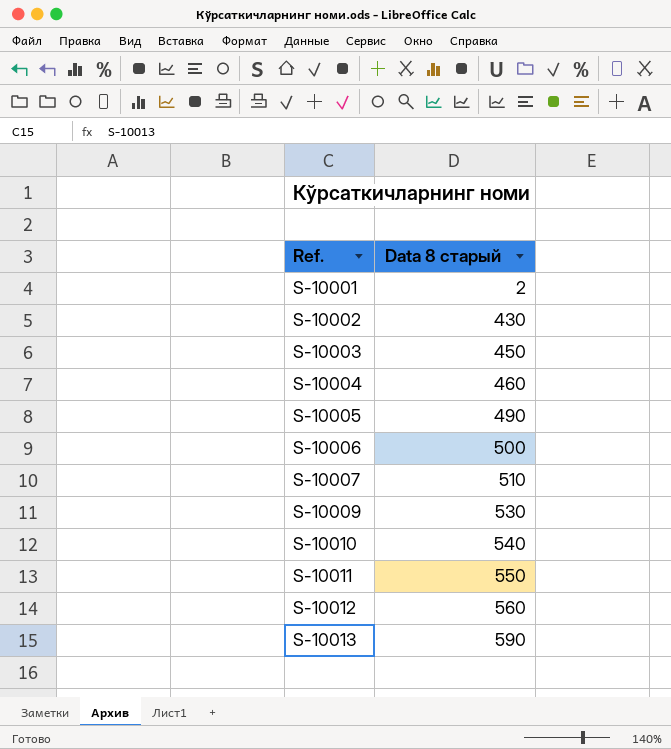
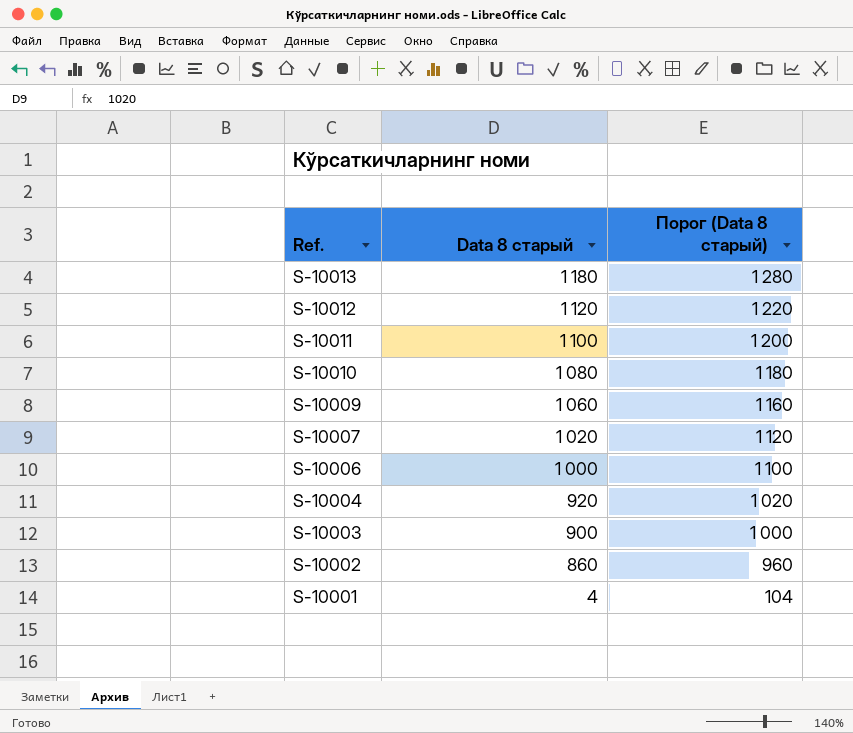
row order: Ref. ascending -> Ref. descending
column Порог (Data 8 старый) | formula: none -> [Data 8 старый] + 100
row S-10005: 490 -> none
S-10013 | Data 8 старый: 590 -> 1 180
S-10012 | Data 8 старый: 560 -> 1 120
S-10011 | Data 8 старый: 550 -> 1 100
S-10010 | Data 8 старый: 540 -> 1 080
S-10009 | Data 8 старый: 530 -> 1 060
S-10007 | Data 8 старый: 510 -> 1 020
S-10006 | Data 8 старый: 500 -> 1 000
S-10004 | Data 8 старый: 460 -> 920
S-10003 | Data 8 старый: 450 -> 900
S-10002 | Data 8 старый: 430 -> 860
S-10001 | Data 8 старый: 2 -> 4

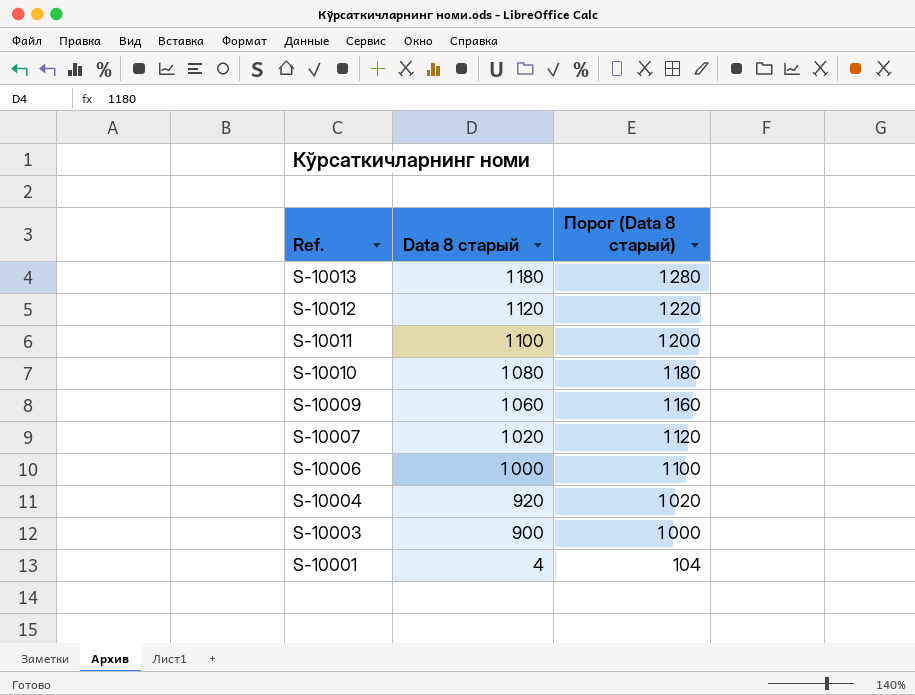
row S-10002: 860 | 960 -> none

